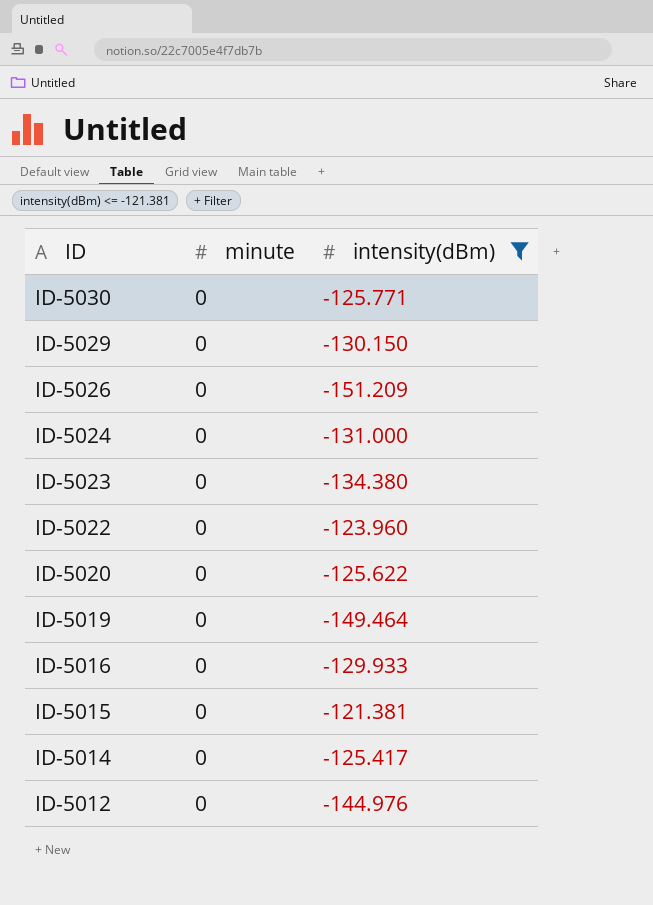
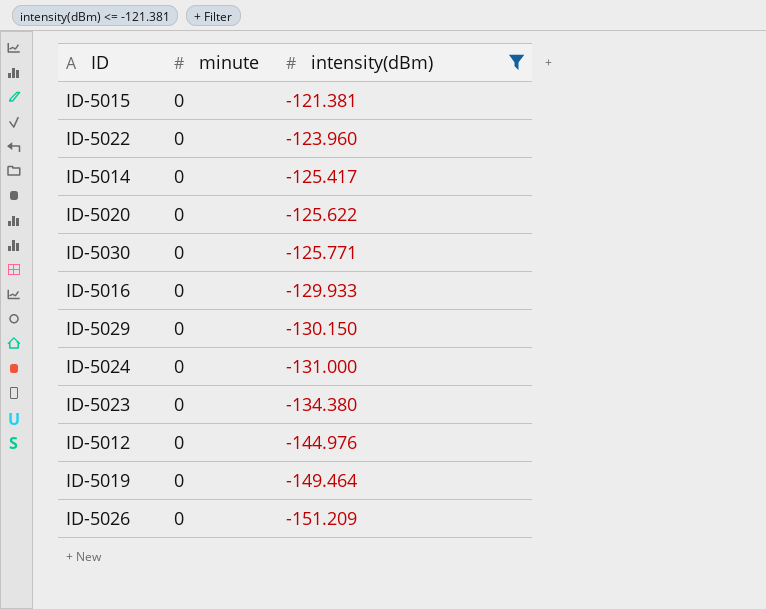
row order: ID descending -> intensity(dBm) descending

